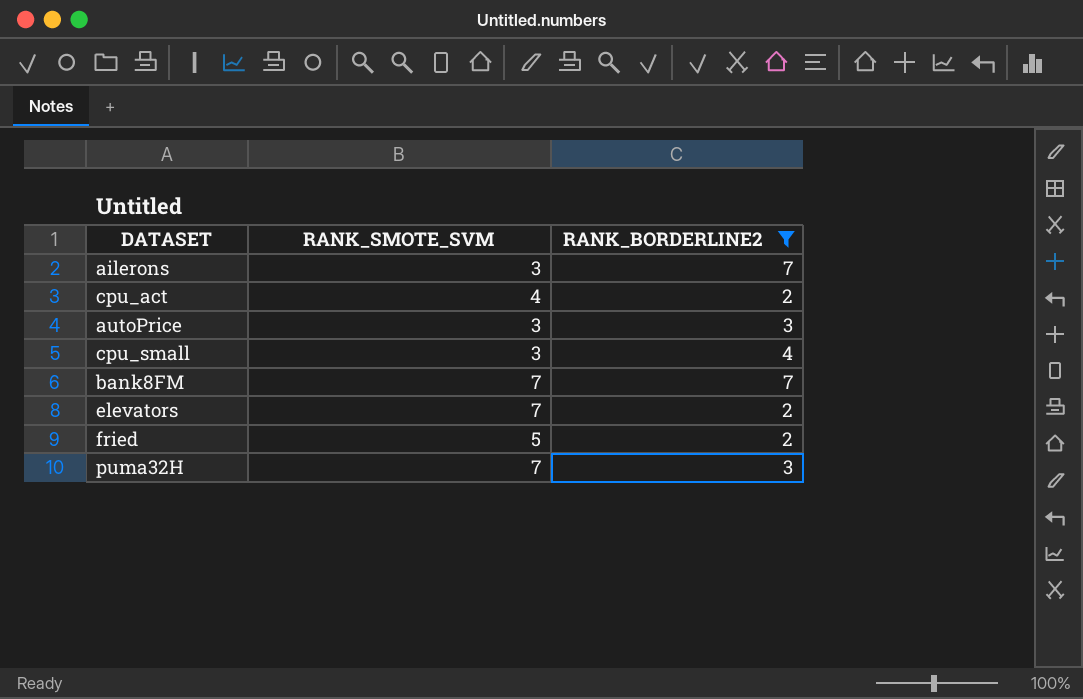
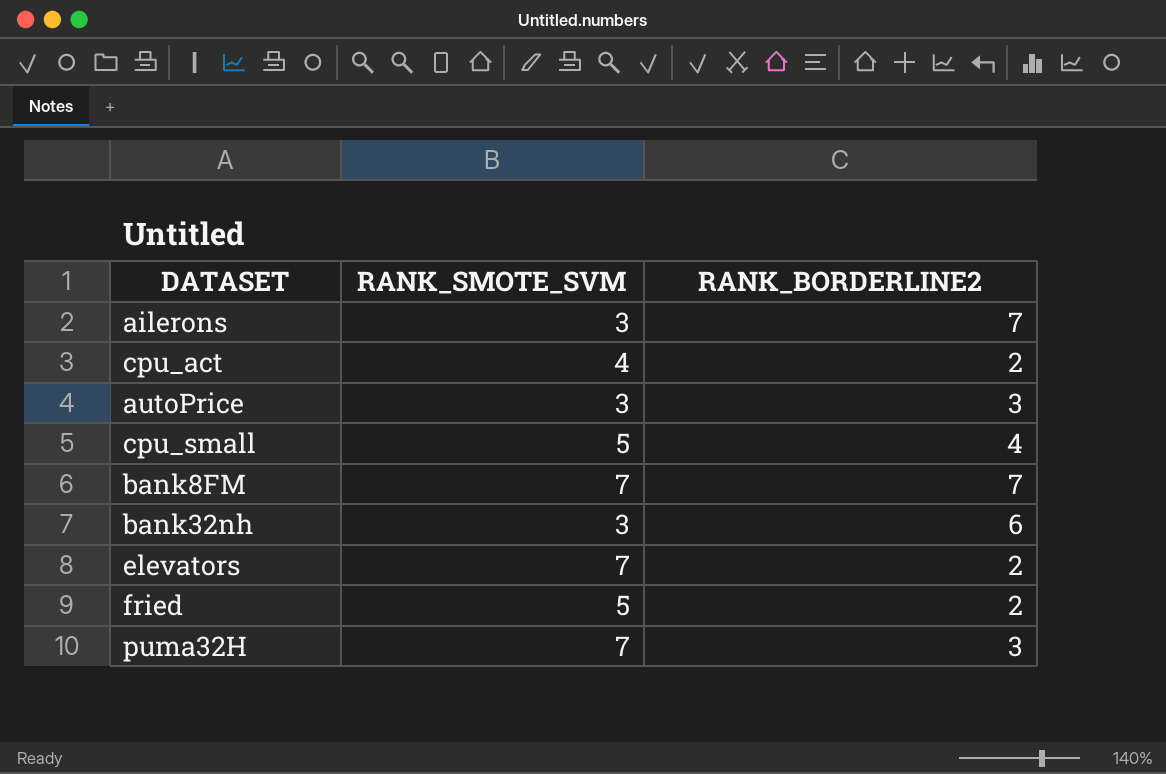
filter: RANK_BORDERLINE2 != 6 -> none
cpu_small | RANK_SMOTE_SVM: 3 -> 5

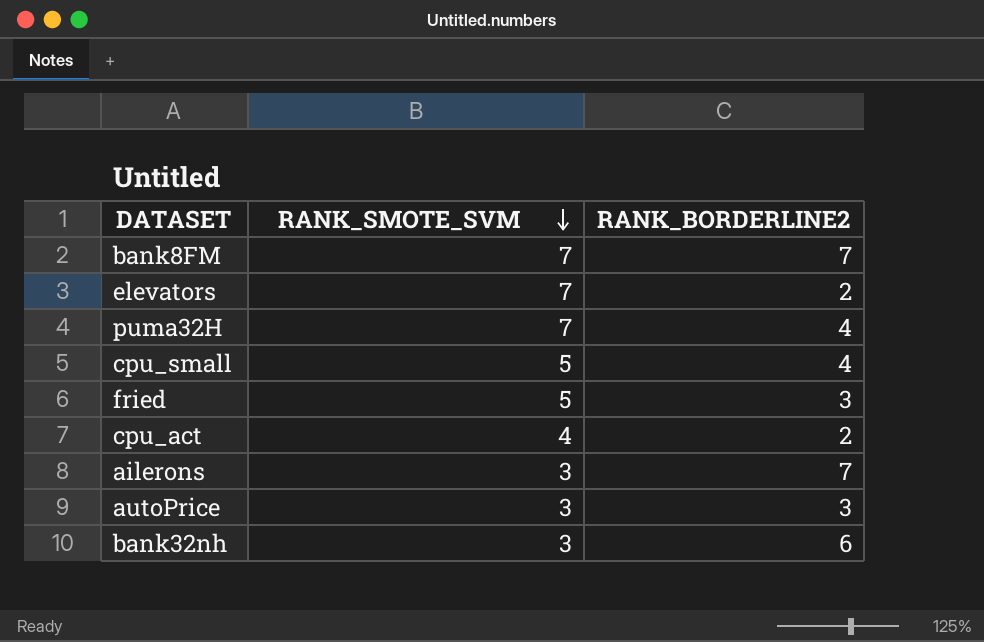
row order: none -> RANK_SMOTE_SVM descending
puma32H | RANK_BORDERLINE2: 3 -> 4
fried | RANK_BORDERLINE2: 2 -> 3

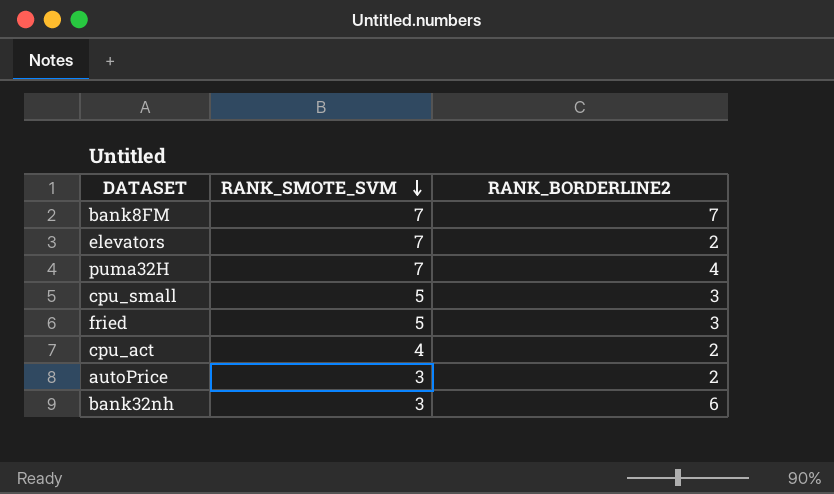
row ailerons: 3 | 7 -> none
cpu_small | RANK_BORDERLINE2: 4 -> 3
autoPrice | RANK_BORDERLINE2: 3 -> 2

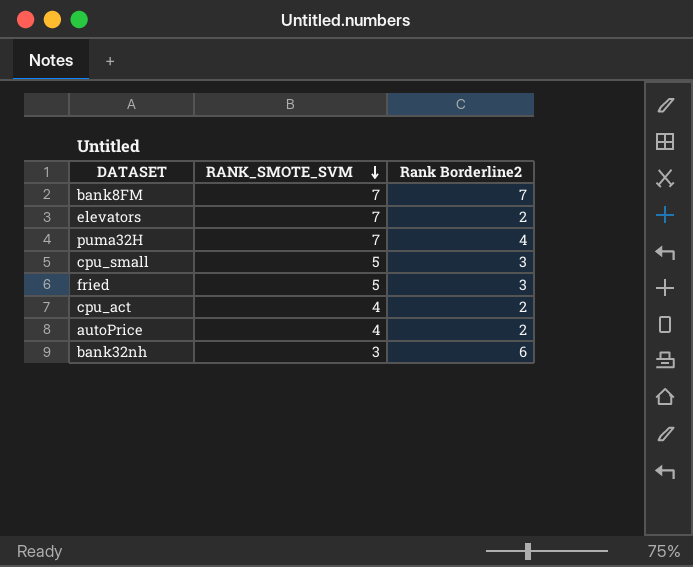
column name: RANK_BORDERLINE2 -> Rank Borderline2
autoPrice | RANK_SMOTE_SVM: 3 -> 4

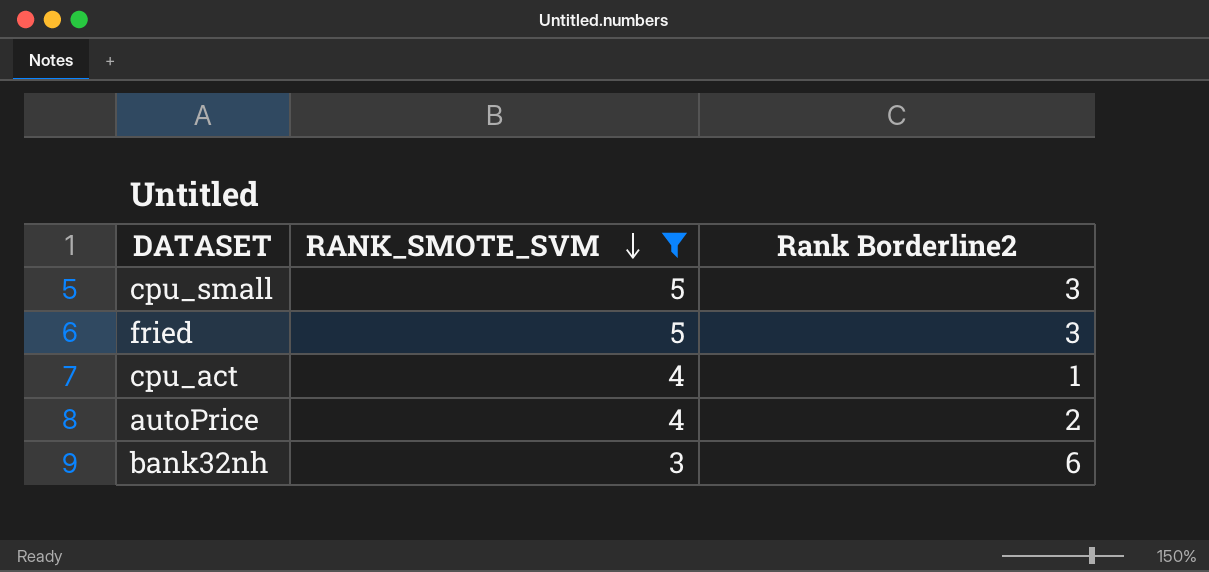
filter: none -> RANK_SMOTE_SVM != 7
cpu_act | Rank Borderline2: 2 -> 1

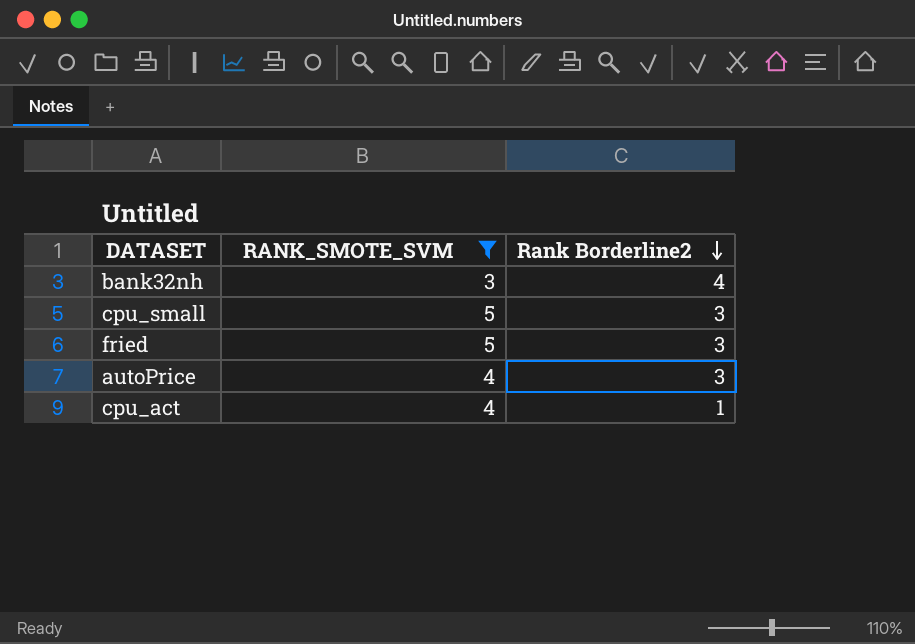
row order: RANK_SMOTE_SVM descending -> Rank Borderline2 descending
bank32nh | Rank Borderline2: 6 -> 4
autoPrice | Rank Borderline2: 2 -> 3

